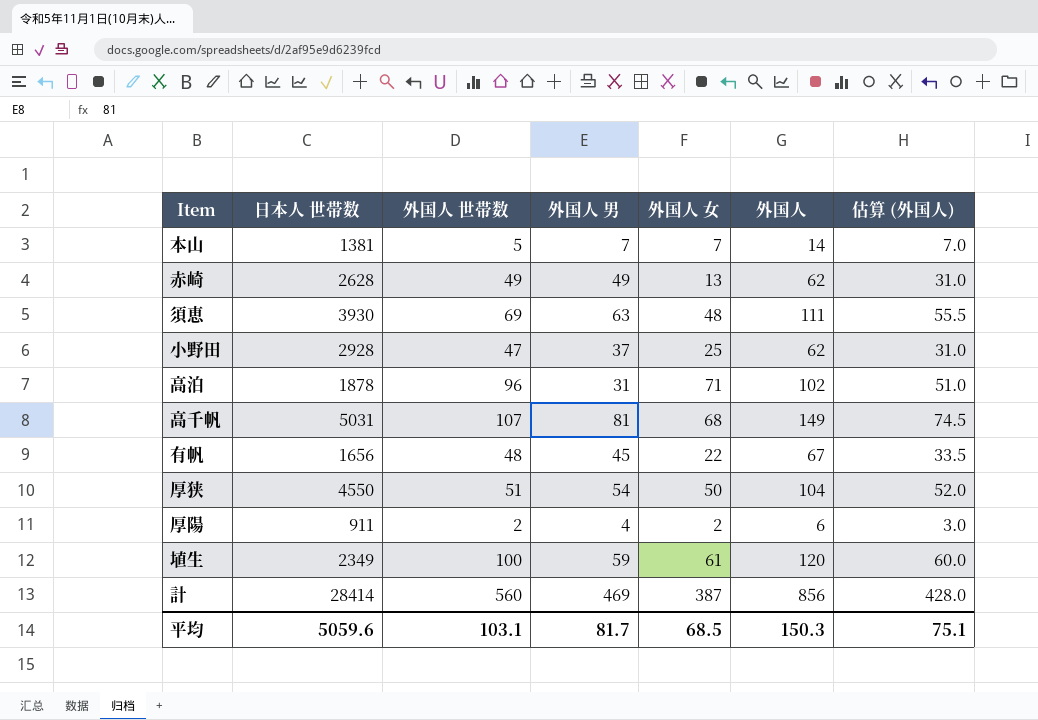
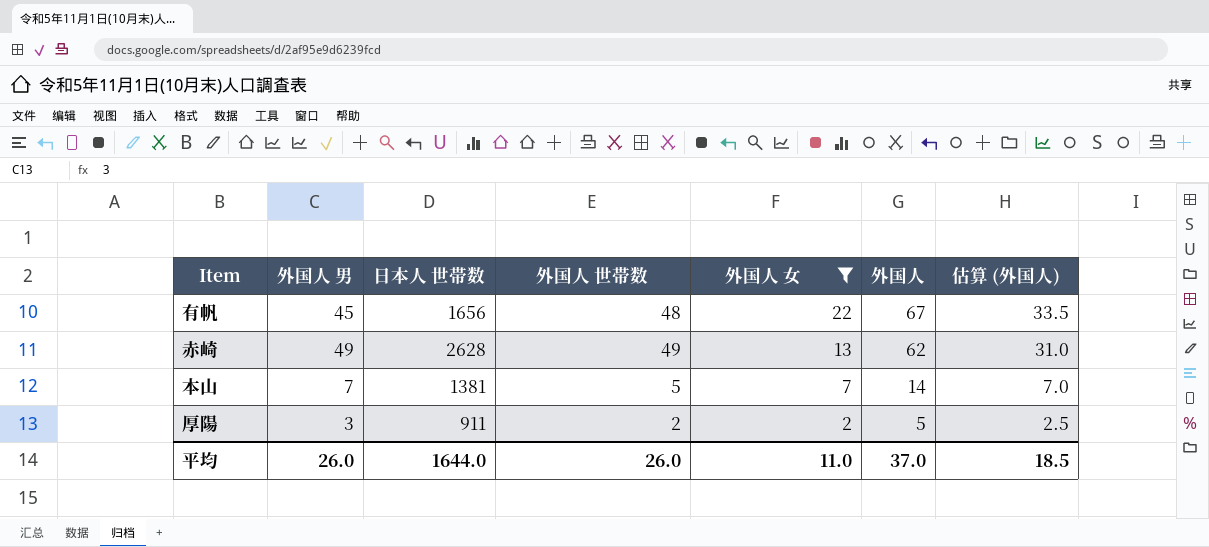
filter: none -> 外国人 女 <= 22
row order: none -> 外国人 女 descending
column 外国人 男 | position: 4 -> 2
厚陽 | 外国人 男: 4 -> 3
厚陽 | 外国人: 6 -> 5
厚陽 | 估算 (外国人): 3.0 -> 2.5
平均 | 外国人 男: 81.7 -> 26.0
平均 | 日本人 世帯数: 5059.6 -> 1644.0
平均 | 外国人 世帯数: 103.1 -> 26.0
平均 | 外国人 女: 68.5 -> 11.0
平均 | 外国人: 150.3 -> 37.0
平均 | 估算 (外国人): 75.1 -> 18.5

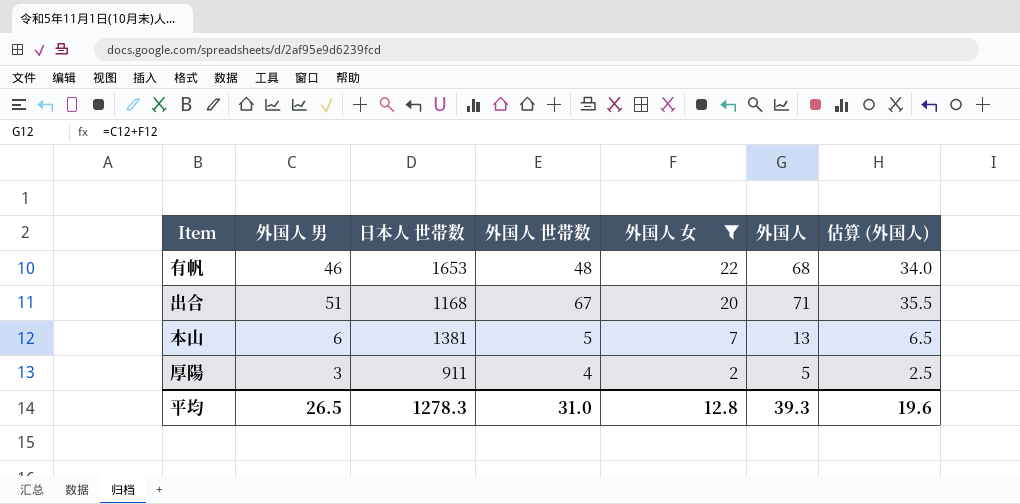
row 赤崎: 49 | 2628 | 49 | 13 | 62 | 31.0 -> none
有帆 | 外国人 男: 45 -> 46
有帆 | 日本人 世帯数: 1656 -> 1653
有帆 | 外国人: 67 -> 68
有帆 | 估算 (外国人): 33.5 -> 34.0
row 出合: none -> 51 | 1168 | 67 | 20 | 71 | 35.5
本山 | 外国人 男: 7 -> 6
本山 | 外国人: 14 -> 13
本山 | 估算 (外国人): 7.0 -> 6.5
厚陽 | 外国人 世帯数: 2 -> 4
平均 | 外国人 男: 26.0 -> 26.5
平均 | 日本人 世帯数: 1644.0 -> 1278.3
平均 | 外国人 世帯数: 26.0 -> 31.0
平均 | 外国人 女: 11.0 -> 12.8
平均 | 外国人: 37.0 -> 39.3
平均 | 估算 (外国人): 18.5 -> 19.6

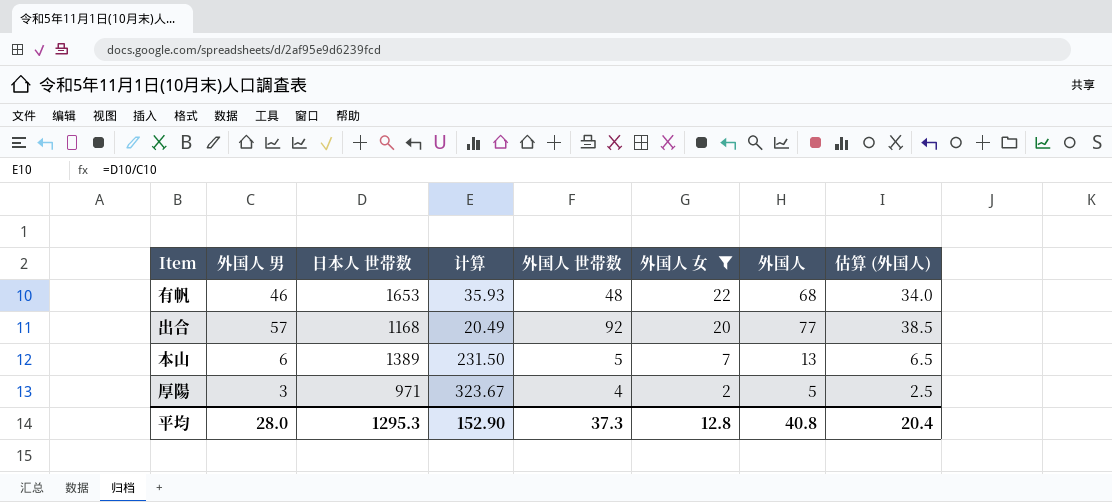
column 计算 | formula: none -> [日本人 世帯数] / [外国人 男]
出合 | 外国人 男: 51 -> 57
出合 | 外国人 世帯数: 67 -> 92
出合 | 外国人: 71 -> 77
出合 | 估算 (外国人): 35.5 -> 38.5
本山 | 日本人 世帯数: 1381 -> 1389
厚陽 | 日本人 世帯数: 911 -> 971
平均 | 外国人 男: 26.5 -> 28.0
平均 | 日本人 世帯数: 1278.3 -> 1295.3
平均 | 外国人 世帯数: 31.0 -> 37.3
平均 | 外国人: 39.3 -> 40.8
平均 | 估算 (外国人): 19.6 -> 20.4

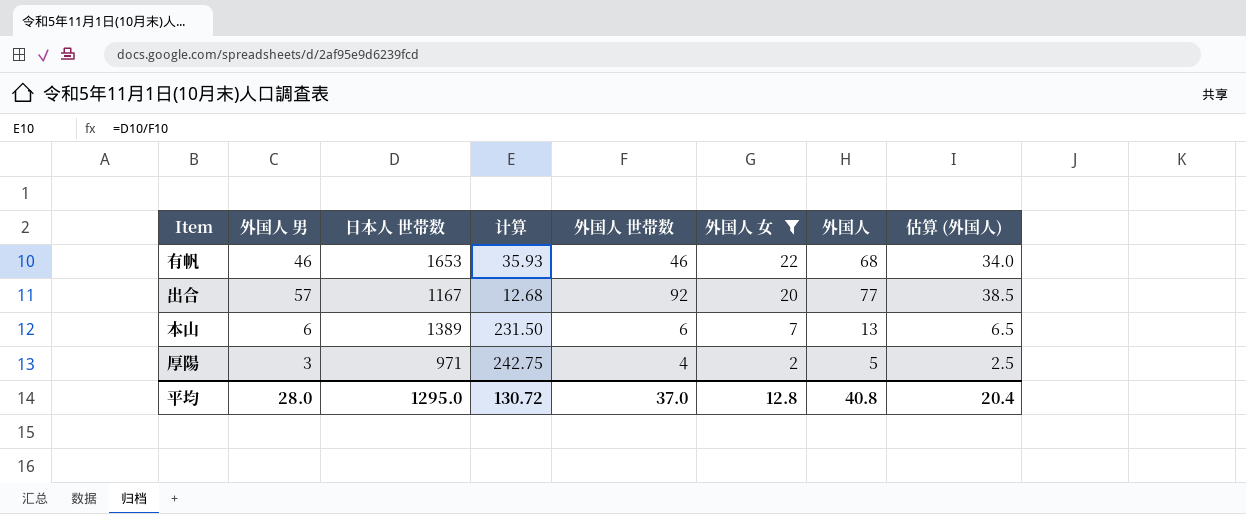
column 计算 | formula: [日本人 世帯数] / [外国人 男] -> [日本人 世帯数] / [外国人 世帯数]
有帆 | 外国人 世帯数: 48 -> 46
出合 | 日本人 世帯数: 1168 -> 1167
本山 | 外国人 世帯数: 5 -> 6
平均 | 日本人 世帯数: 1295.3 -> 1295.0
平均 | 计算: 152.90 -> 130.72
平均 | 外国人 世帯数: 37.3 -> 37.0

